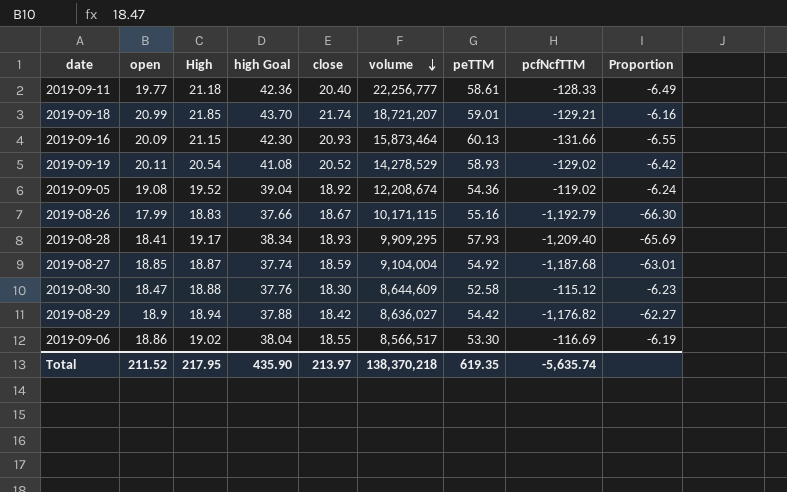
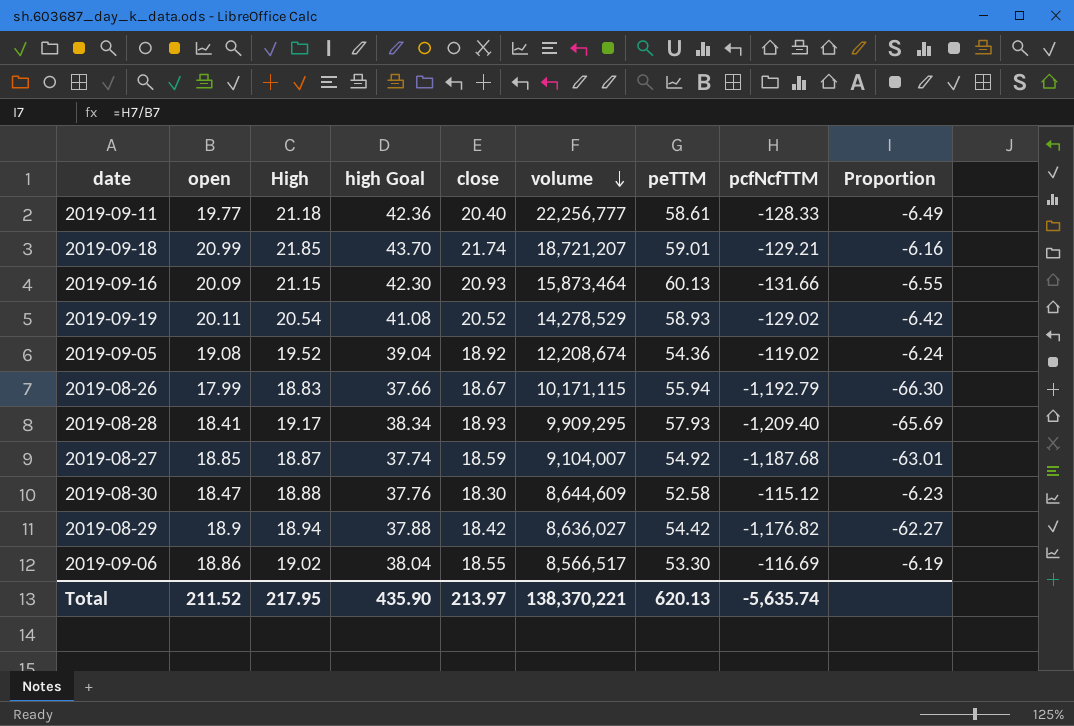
2019-08-26 | peTTM: 55.16 -> 55.94
2019-08-27 | volume: 9,104,004 -> 9,104,007
Total | volume: 138,370,218 -> 138,370,221
Total | peTTM: 619.35 -> 620.13

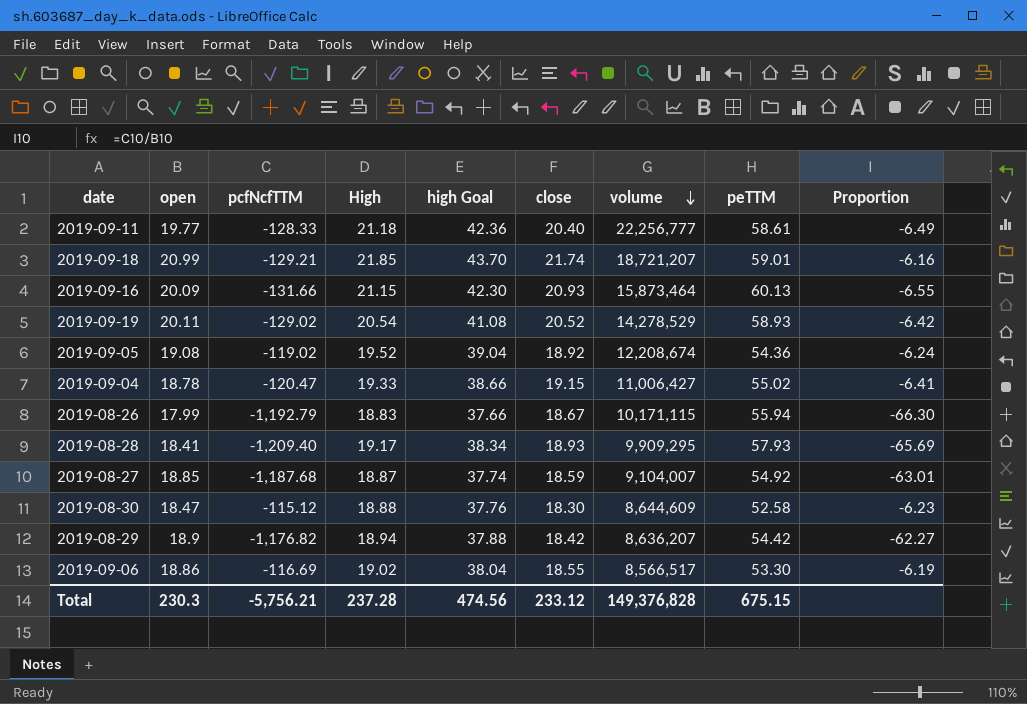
column pcfNcfTTM | position: 8 -> 3
row 2019-09-04: none -> 18.78 | -120.47 | 19.33 | 38.66 | 19.15 | 11,006,427 | 55.02 | -6.41
2019-08-29 | volume: 8,636,027 -> 8,636,207
Total | open: 211.52 -> 230.3
Total | pcfNcfTTM: -5,635.74 -> -5,756.21
Total | High: 217.95 -> 237.28
Total | high Goal: 435.90 -> 474.56
Total | close: 213.97 -> 233.12
Total | volume: 138,370,221 -> 149,376,828
Total | peTTM: 620.13 -> 675.15

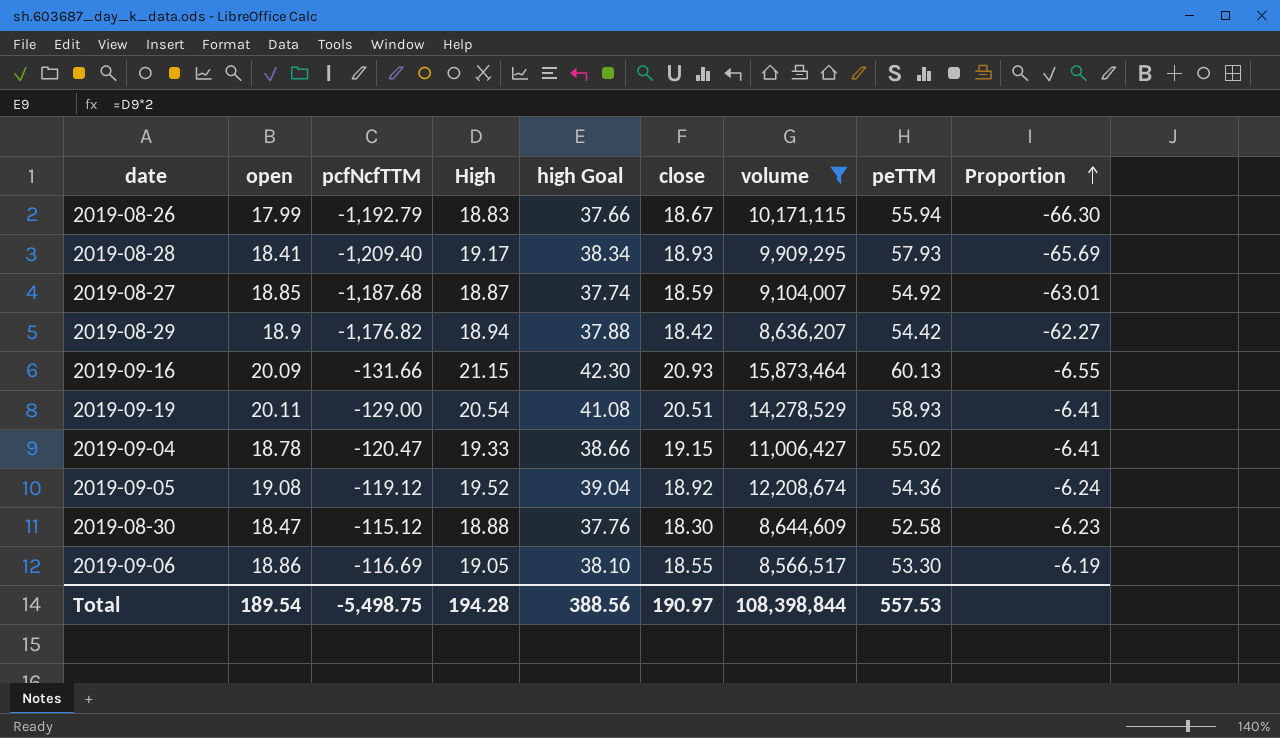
filter: none -> volume <= 15,873,464
row order: volume descending -> Proportion ascending
2019-09-19 | pcfNcfTTM: -129.02 -> -129.00
2019-09-19 | close: 20.52 -> 20.51
2019-09-19 | Proportion: -6.42 -> -6.41
2019-09-05 | pcfNcfTTM: -119.02 -> -119.12
2019-09-06 | High: 19.02 -> 19.05
2019-09-06 | high Goal: 38.04 -> 38.10
Total | open: 230.3 -> 189.54
Total | pcfNcfTTM: -5,756.21 -> -5,498.75
Total | High: 237.28 -> 194.28
Total | high Goal: 474.56 -> 388.56
Total | close: 233.12 -> 190.97
Total | volume: 149,376,828 -> 108,398,844
Total | peTTM: 675.15 -> 557.53

